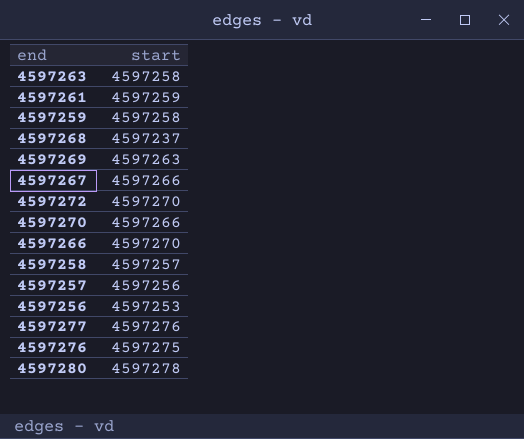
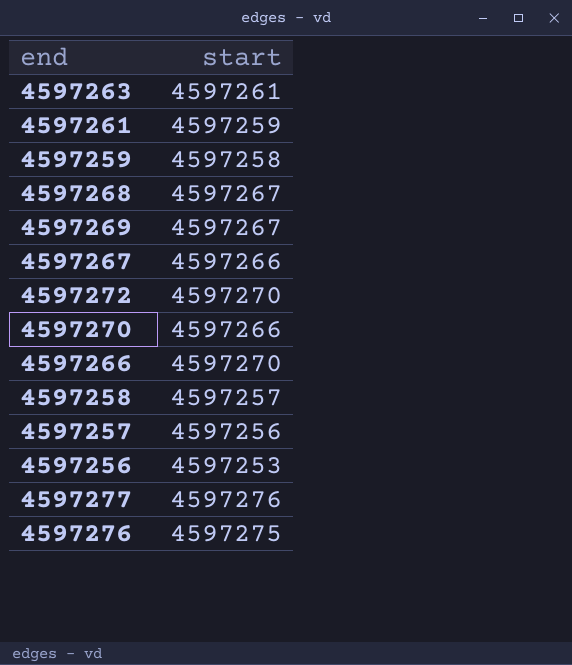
row 4597280: 4597278 -> none
4597263 | start: 4597258 -> 4597261
4597268 | start: 4597237 -> 4597267
4597269 | start: 4597263 -> 4597267

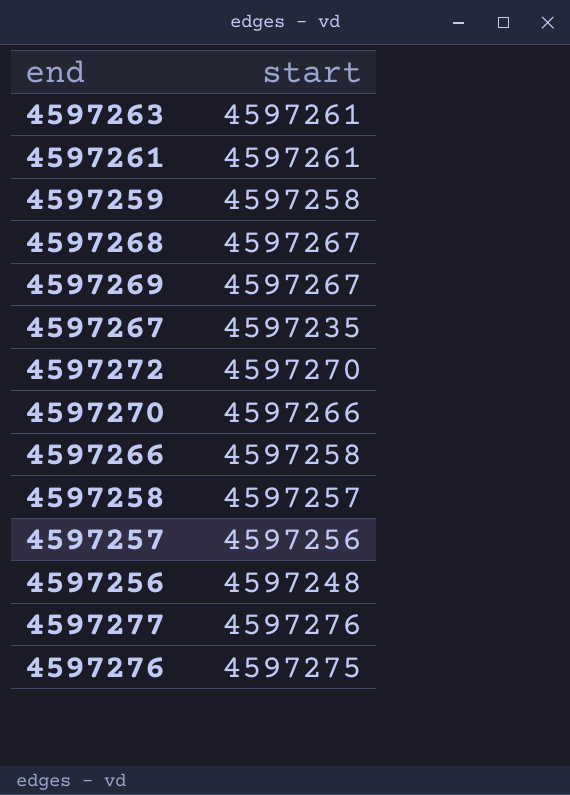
4597261 | start: 4597259 -> 4597261
4597267 | start: 4597266 -> 4597235
4597266 | start: 4597270 -> 4597258
4597256 | start: 4597253 -> 4597248

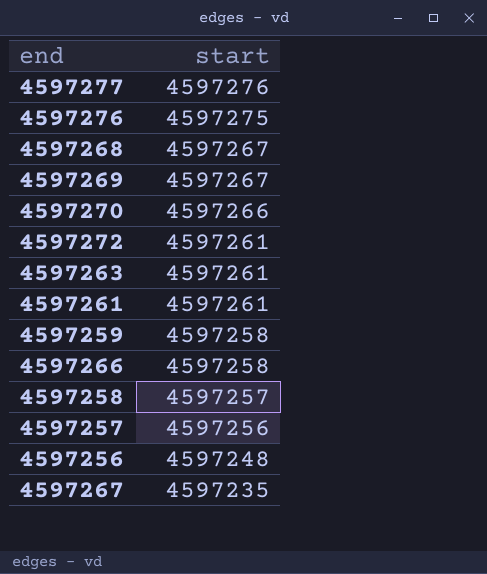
row order: none -> start descending
4597272 | start: 4597270 -> 4597261

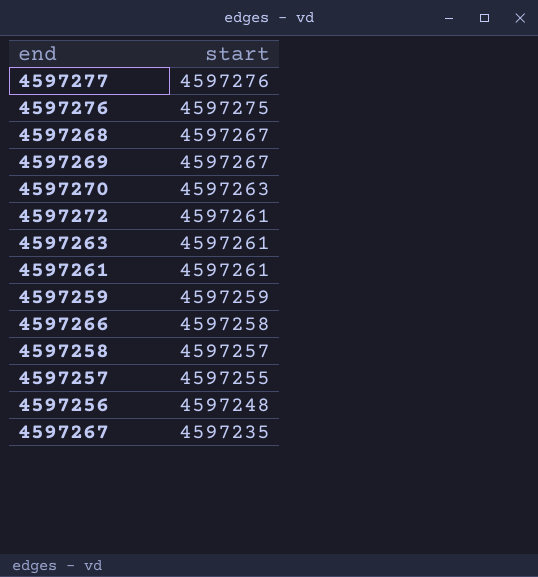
4597270 | start: 4597266 -> 4597263
4597259 | start: 4597258 -> 4597259
4597257 | start: 4597256 -> 4597255

